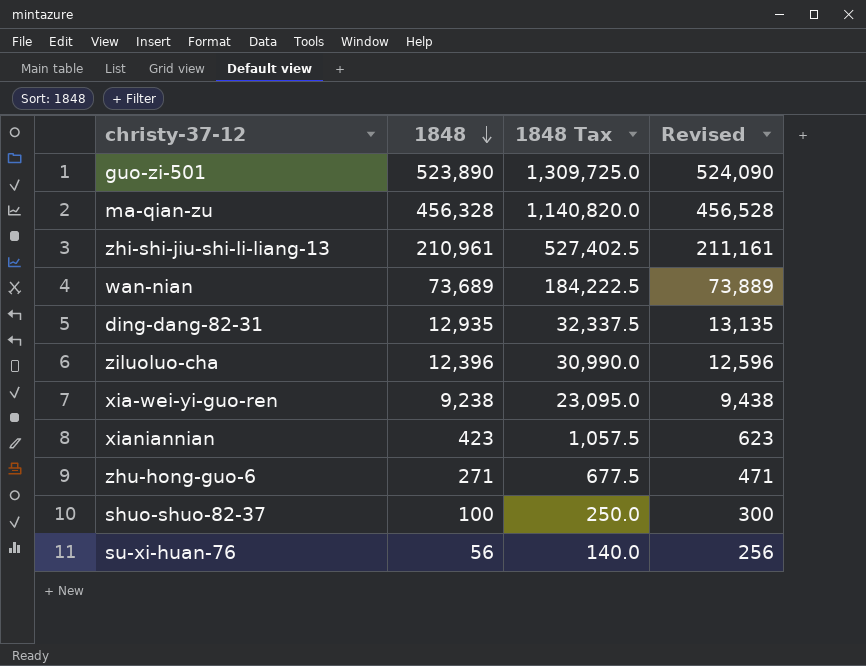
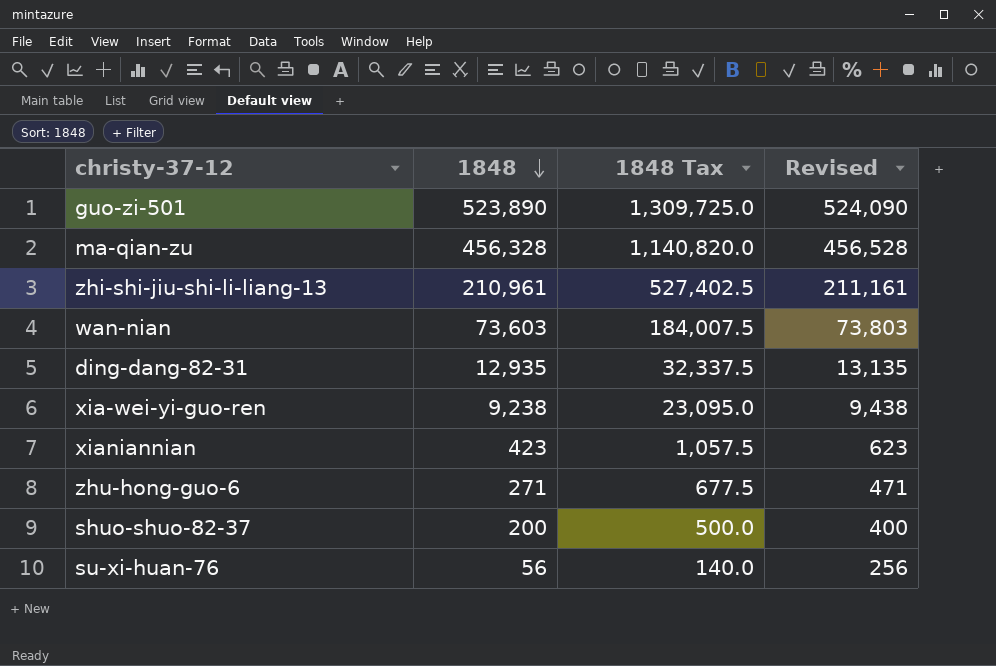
row ziluoluo-cha: 12,396 | 30,990.0 | 12,596 -> none
wan-nian | 1848: 73,689 -> 73,603
wan-nian | 1848 Tax: 184,222.5 -> 184,007.5
wan-nian | Revised: 73,889 -> 73,803
shuo-shuo-82-37 | 1848: 100 -> 200
shuo-shuo-82-37 | 1848 Tax: 250.0 -> 500.0
shuo-shuo-82-37 | Revised: 300 -> 400

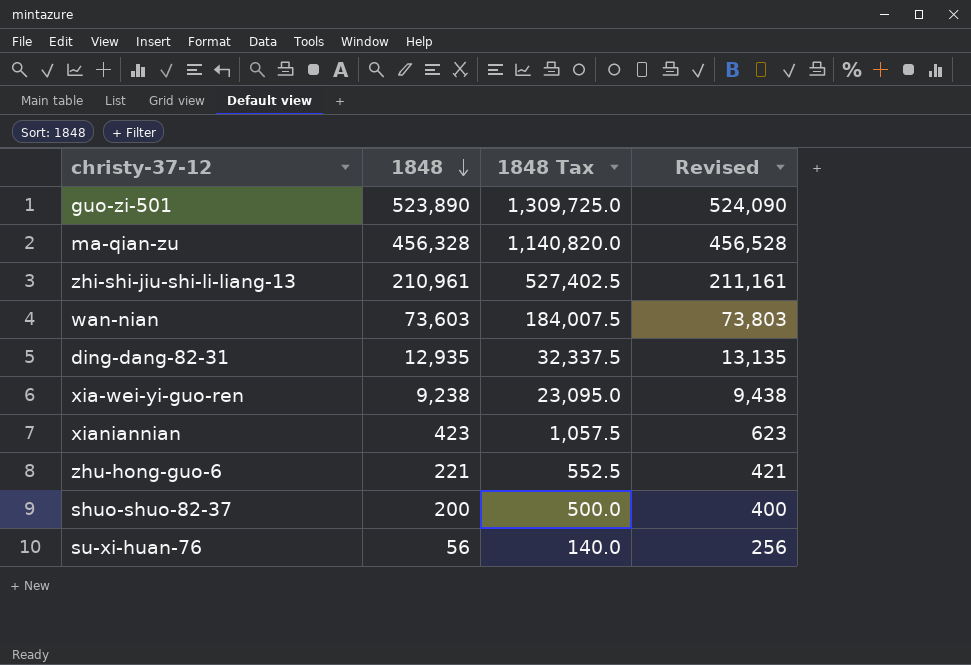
zhu-hong-guo-6 | 1848: 271 -> 221
zhu-hong-guo-6 | 1848 Tax: 677.5 -> 552.5
zhu-hong-guo-6 | Revised: 471 -> 421

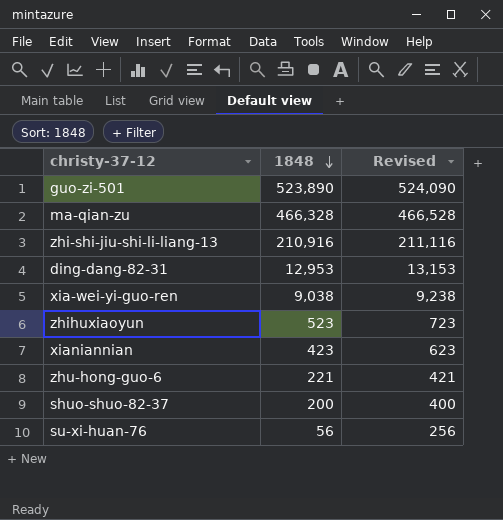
column 1848 Tax | formula: [1848] * 2.5 -> none
row wan-nian: 73,603 | 184,007.5 | 73,803 -> none
ma-qian-zu | 1848: 456,328 -> 466,328
ma-qian-zu | Revised: 456,528 -> 466,528
zhi-shi-jiu-shi-li-liang-13 | 1848: 210,961 -> 210,916
zhi-shi-jiu-shi-li-liang-13 | Revised: 211,161 -> 211,116
ding-dang-82-31 | 1848: 12,935 -> 12,953
ding-dang-82-31 | Revised: 13,135 -> 13,153
xia-wei-yi-guo-ren | 1848: 9,238 -> 9,038
xia-wei-yi-guo-ren | Revised: 9,438 -> 9,238
row zhihuxiaoyun: none -> 523 | 723

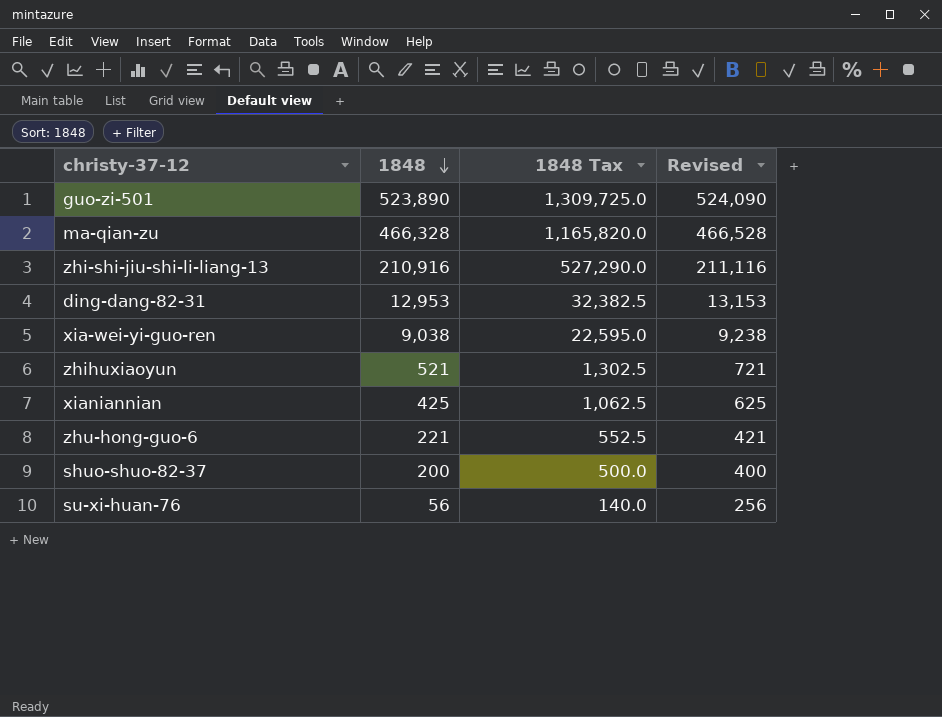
column 1848 Tax | formula: none -> [1848] * 2.5
zhihuxiaoyun | 1848: 523 -> 521
zhihuxiaoyun | Revised: 723 -> 721
xianiannian | 1848: 423 -> 425
xianiannian | Revised: 623 -> 625

